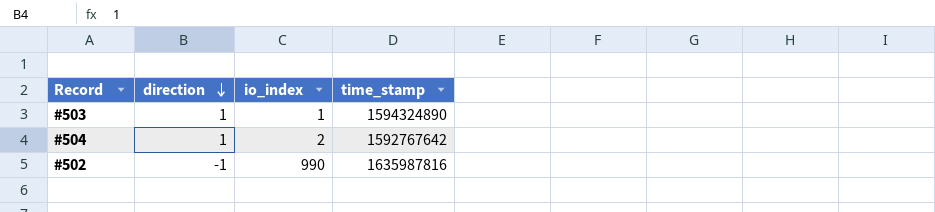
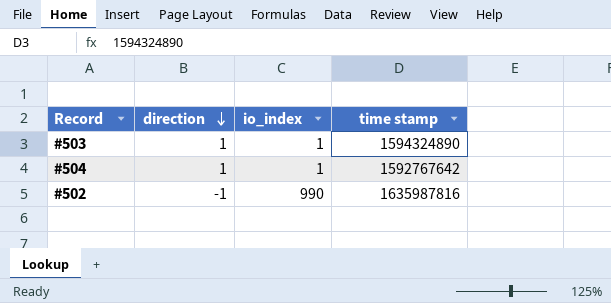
column name: time_stamp -> time stamp
#504 | io_index: 2 -> 1

